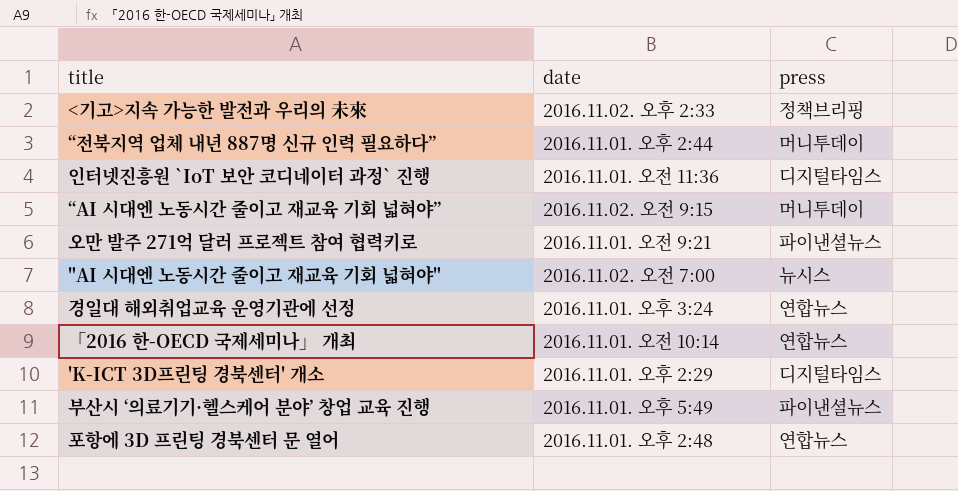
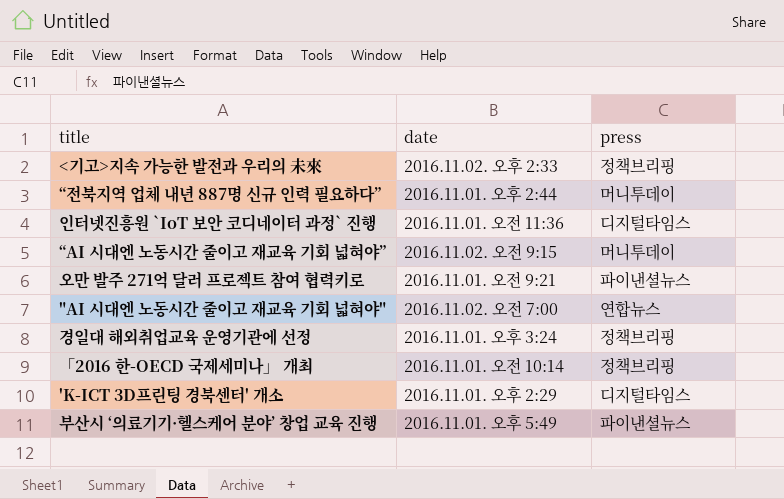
row 포항에 3D 프린팅 경북센터 문 열어: 2016.11.01. 오후 2:48 | 연합뉴스 -> none
"AI 시대엔 노동시간 줄이고 재교육 기회 넓혀야" | press: 뉴시스 -> 연합뉴스
경일대 해외취업교육 운영기관에 선정 | press: 연합뉴스 -> 정책브리핑
「2016 한-OECD 국제세미나」 개최 | press: 연합뉴스 -> 정책브리핑

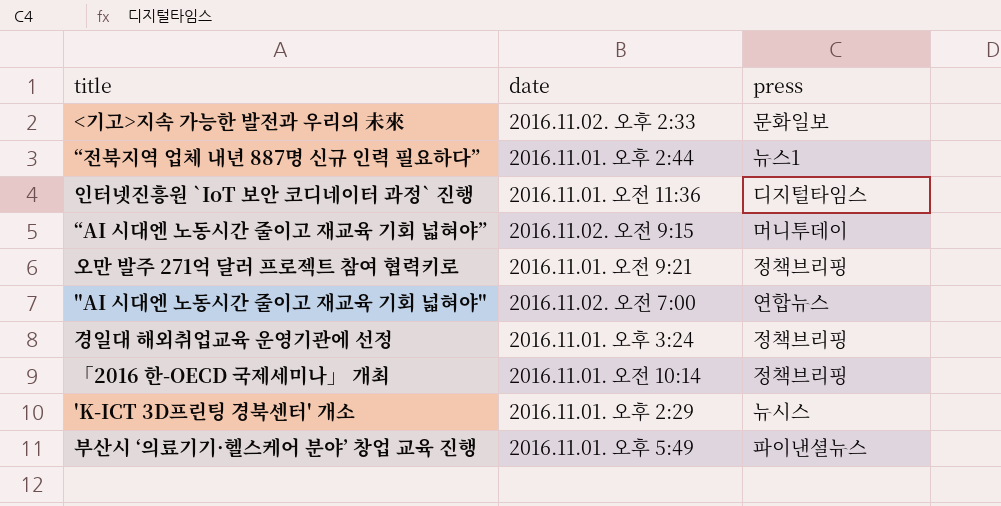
<기고>지속 가능한 발전과 우리의 未來 | press: 정책브리핑 -> 문화일보
“전북지역 업체 내년 887명 신규 인력 필요하다” | press: 머니투데이 -> 뉴스1
오만 발주 271억 달러 프로젝트 참여 협력키로 | press: 파이낸셜뉴스 -> 정책브리핑
'K-ICT 3D프린팅 경북센터' 개소 | press: 디지털타임스 -> 뉴시스

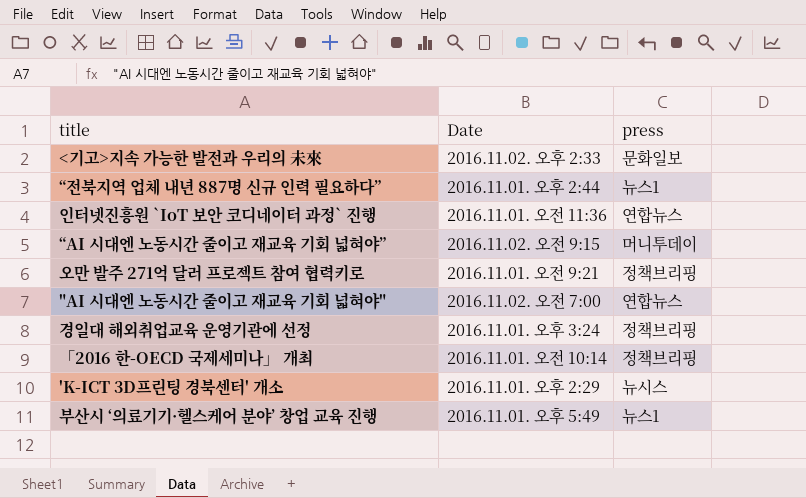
column name: date -> Date
인터넷진흥원 `IoT 보안 코디네이터 과정` 진행 | press: 디지털타임스 -> 연합뉴스
부산시 ‘의료기기·헬스케어 분야’ 창업 교육 진행 | press: 파이낸셜뉴스 -> 뉴스1

